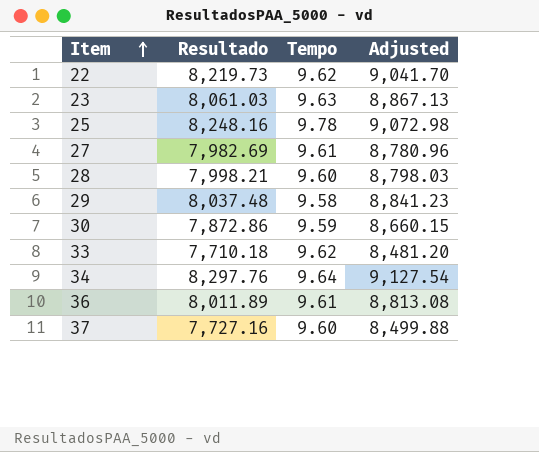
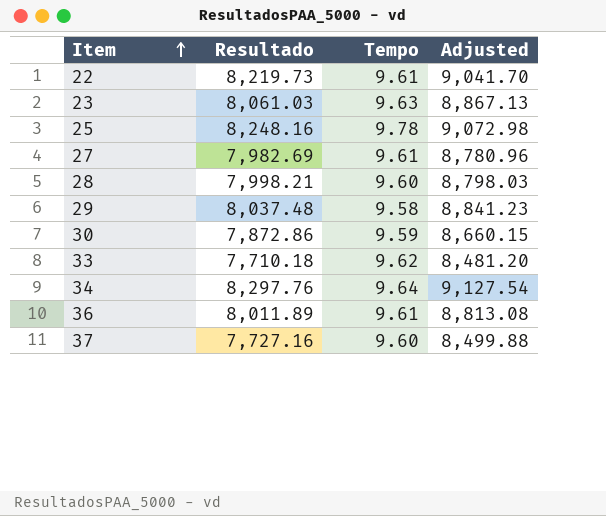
22 | Tempo: 9.62 -> 9.61

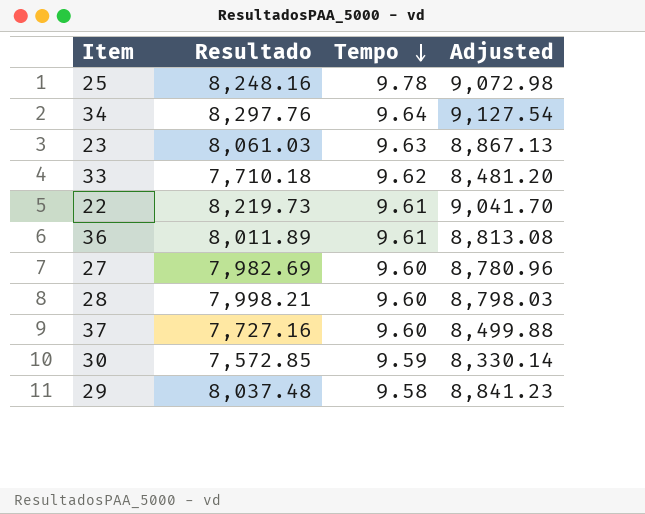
row order: Item ascending -> Tempo descending
27 | Tempo: 9.61 -> 9.60
30 | Resultado: 7,872.86 -> 7,572.85
30 | Adjusted: 8,660.15 -> 8,330.14

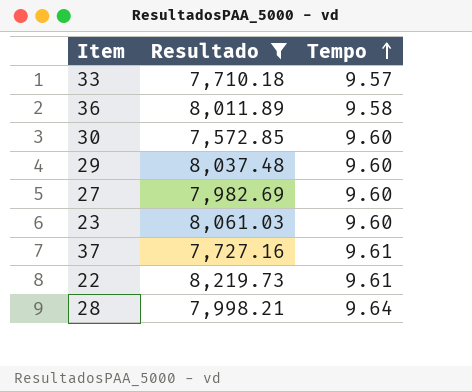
filter: none -> Resultado <= 8,219.73
row order: Tempo descending -> Tempo ascending
column Adjusted | formula: [Resultado] * 1.1 -> none
33 | Tempo: 9.62 -> 9.57
36 | Tempo: 9.61 -> 9.58
30 | Tempo: 9.59 -> 9.60
29 | Tempo: 9.58 -> 9.60
23 | Tempo: 9.63 -> 9.60
37 | Tempo: 9.60 -> 9.61
28 | Tempo: 9.60 -> 9.64

